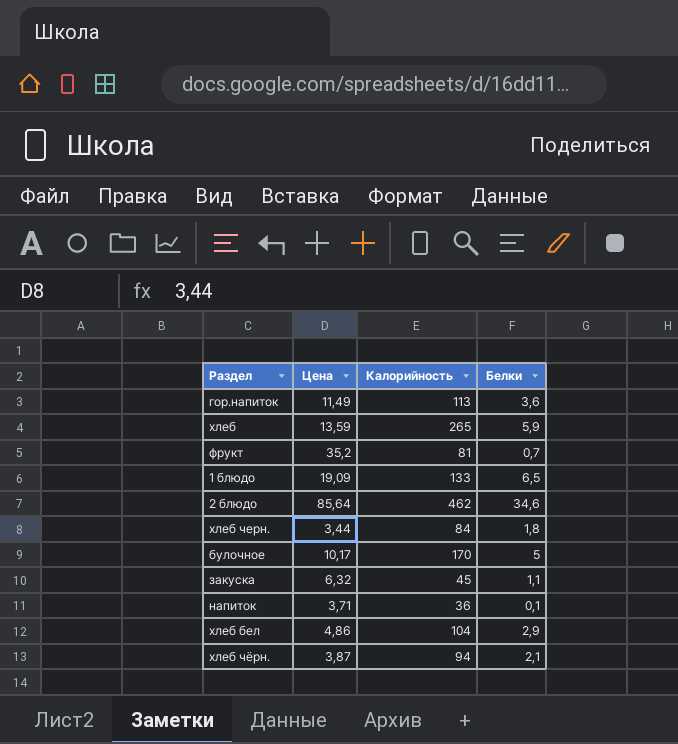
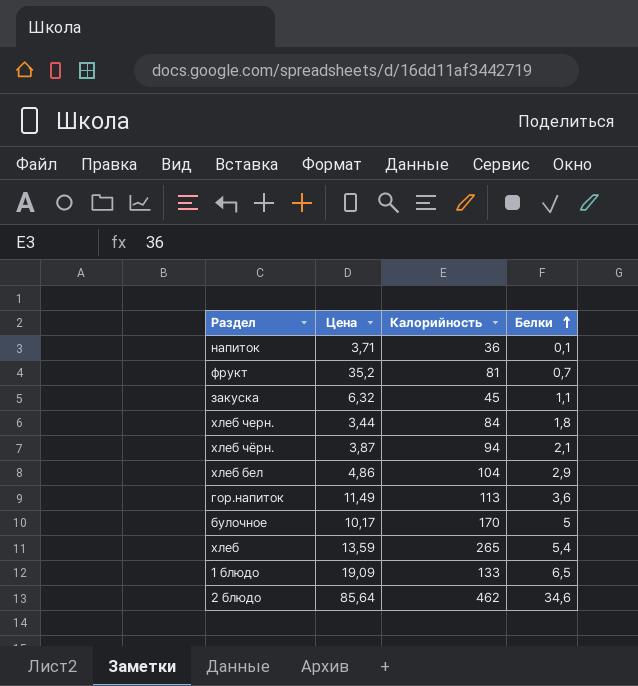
row order: none -> Белки ascending
хлеб | Белки: 5,9 -> 5,4

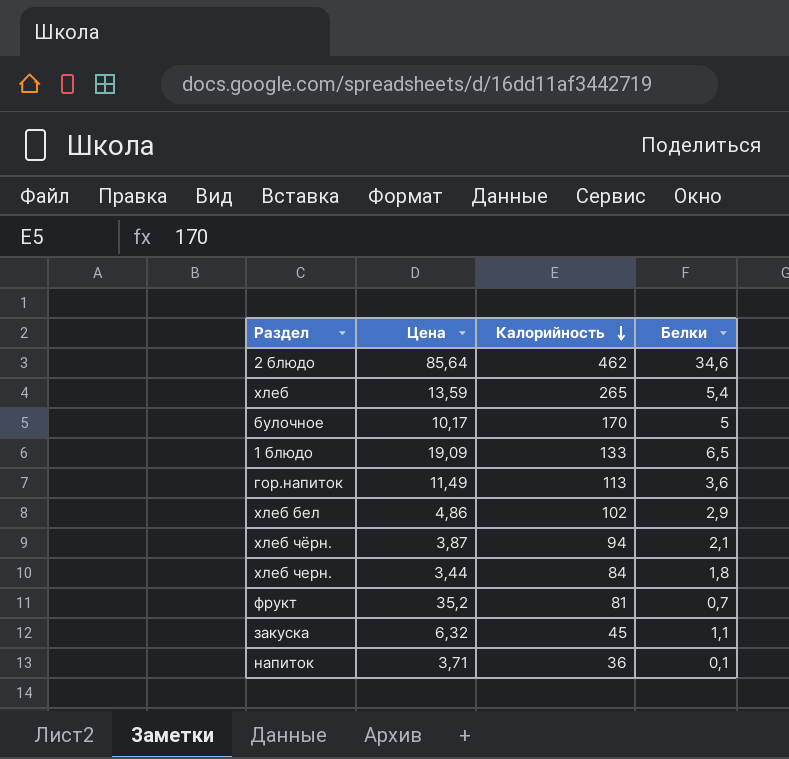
row order: Белки ascending -> Калорийность descending
хлеб бел | Калорийность: 104 -> 102

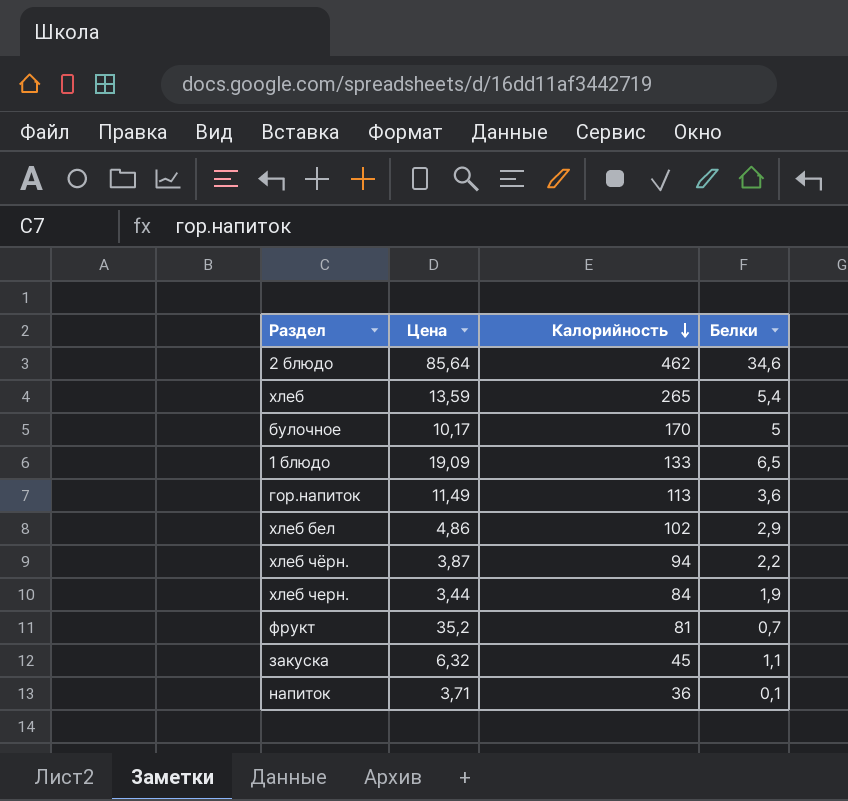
хлеб чёрн. | Белки: 2,1 -> 2,2
хлеб черн. | Белки: 1,8 -> 1,9

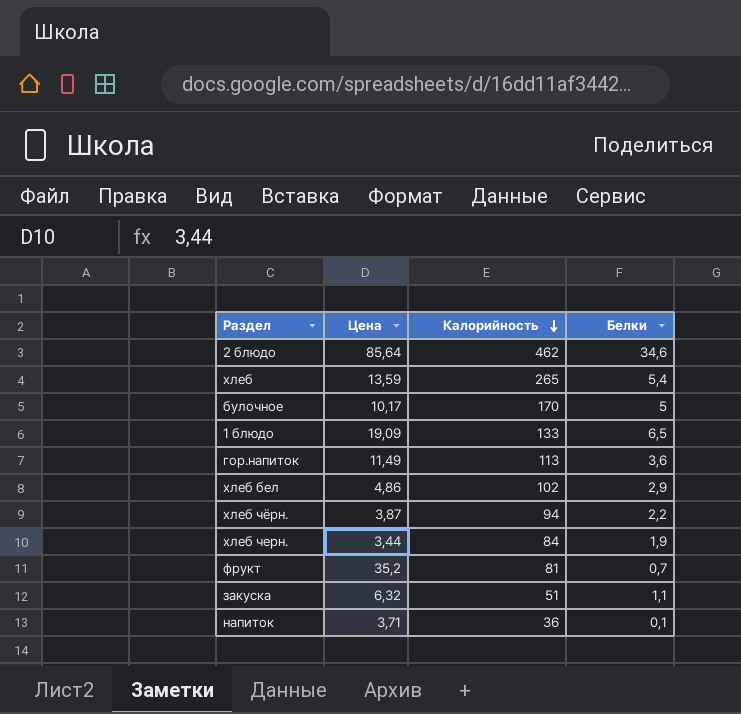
закуска | Калорийность: 45 -> 51

